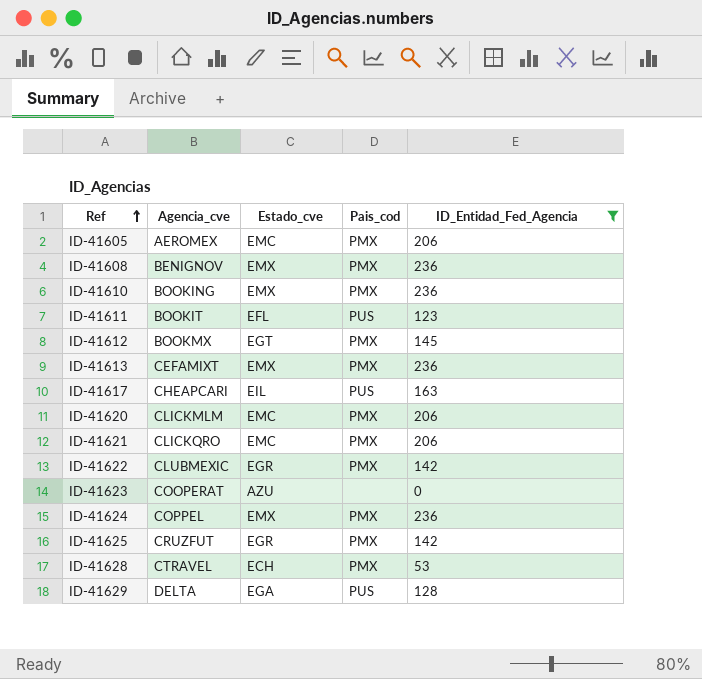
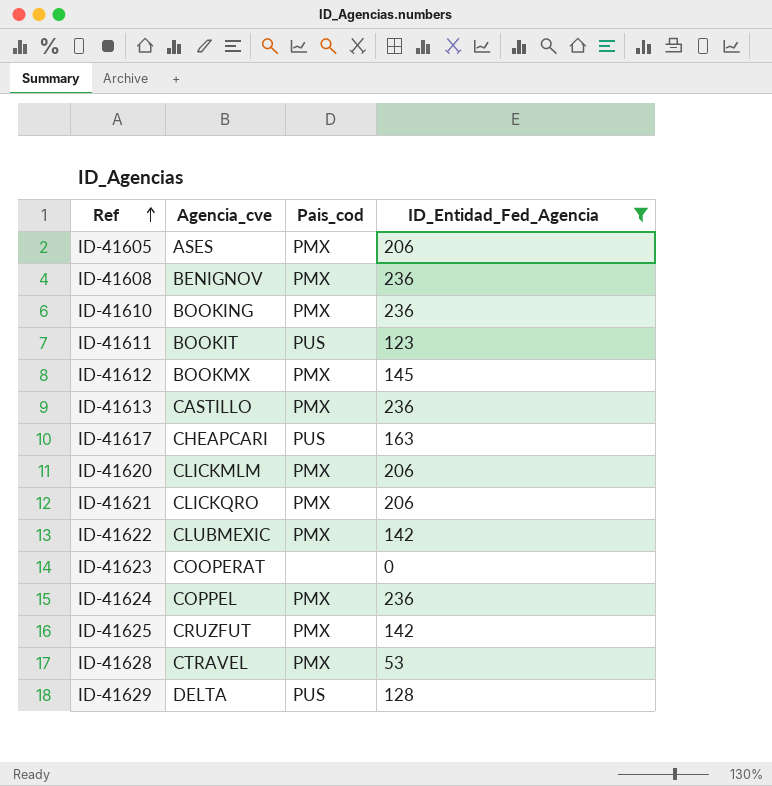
column Estado_cve | position: 3 -> none
ID-41605 | Agencia_cve: AEROMEX -> ASES
ID-41613 | Agencia_cve: CEFAMIXT -> CASTILLO

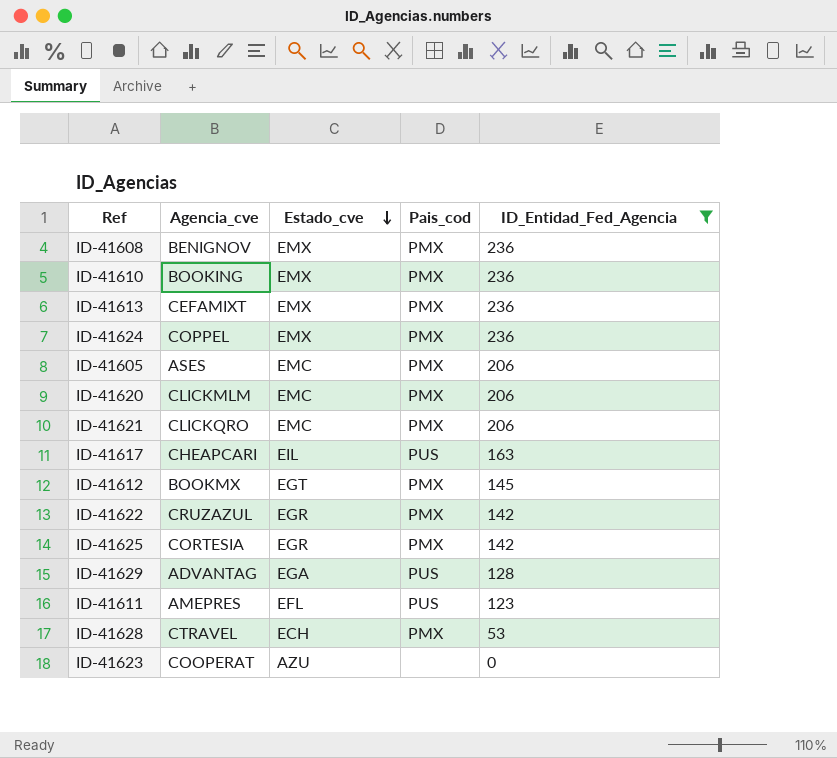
row order: Ref ascending -> Estado_cve descending
column Estado_cve | position: none -> 3
ID-41613 | Agencia_cve: CASTILLO -> CEFAMIXT
ID-41622 | Agencia_cve: CLUBMEXIC -> CRUZAZUL
ID-41625 | Agencia_cve: CRUZFUT -> CORTESIA
ID-41629 | Agencia_cve: DELTA -> ADVANTAG
ID-41611 | Agencia_cve: BOOKIT -> AMEPRES

